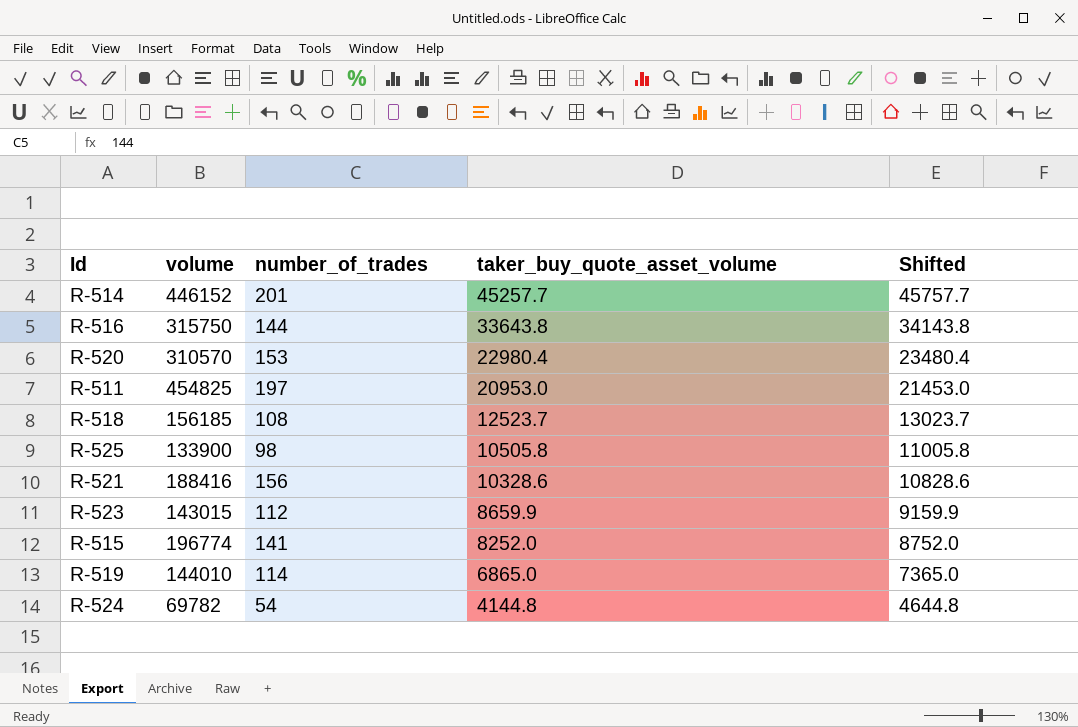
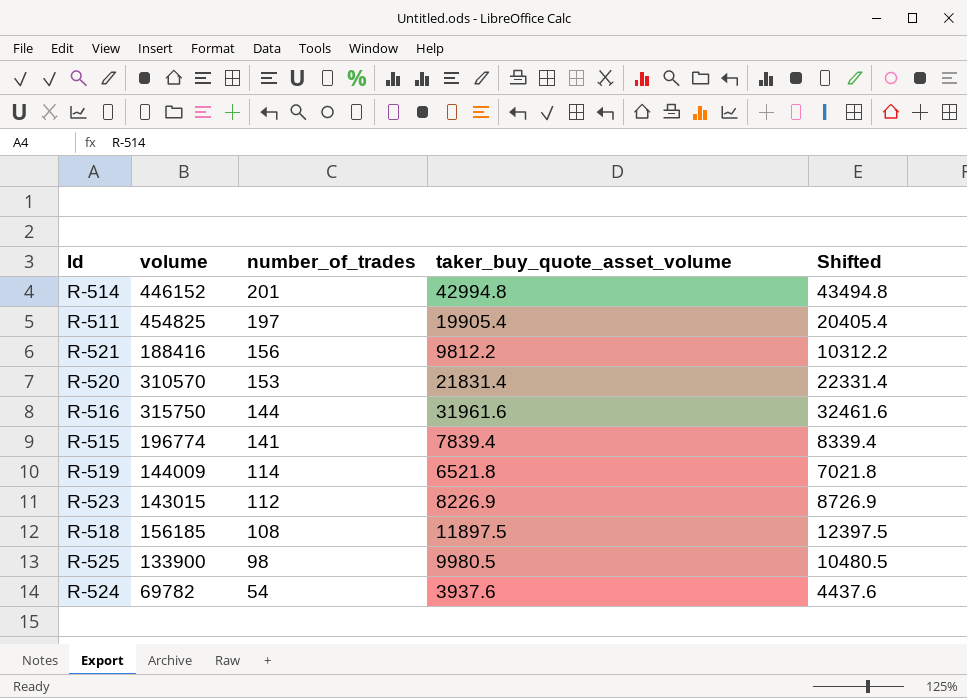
row order: taker_buy_quote_asset_volume descending -> number_of_trades descending
R-514 | taker_buy_quote_asset_volume: 45257.7 -> 42994.8
R-514 | Shifted: 45757.7 -> 43494.8
R-511 | taker_buy_quote_asset_volume: 20953.0 -> 19905.4
R-511 | Shifted: 21453.0 -> 20405.4
R-521 | taker_buy_quote_asset_volume: 10328.6 -> 9812.2
R-521 | Shifted: 10828.6 -> 10312.2
R-520 | taker_buy_quote_asset_volume: 22980.4 -> 21831.4
R-520 | Shifted: 23480.4 -> 22331.4
R-516 | taker_buy_quote_asset_volume: 33643.8 -> 31961.6
R-516 | Shifted: 34143.8 -> 32461.6
R-515 | taker_buy_quote_asset_volume: 8252.0 -> 7839.4
R-515 | Shifted: 8752.0 -> 8339.4
R-519 | volume: 144010 -> 144009
R-519 | taker_buy_quote_asset_volume: 6865.0 -> 6521.8
R-519 | Shifted: 7365.0 -> 7021.8
R-523 | taker_buy_quote_asset_volume: 8659.9 -> 8226.9
R-523 | Shifted: 9159.9 -> 8726.9
R-518 | taker_buy_quote_asset_volume: 12523.7 -> 11897.5
R-518 | Shifted: 13023.7 -> 12397.5
R-525 | taker_buy_quote_asset_volume: 10505.8 -> 9980.5
R-525 | Shifted: 11005.8 -> 10480.5
R-524 | taker_buy_quote_asset_volume: 4144.8 -> 3937.6
R-524 | Shifted: 4644.8 -> 4437.6

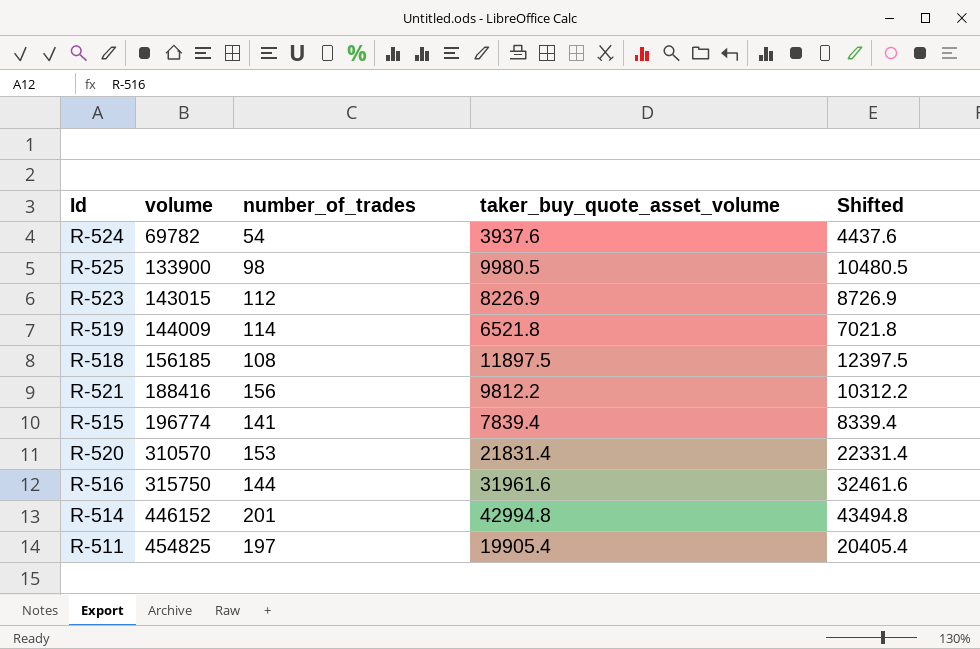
row order: number_of_trades descending -> volume ascending

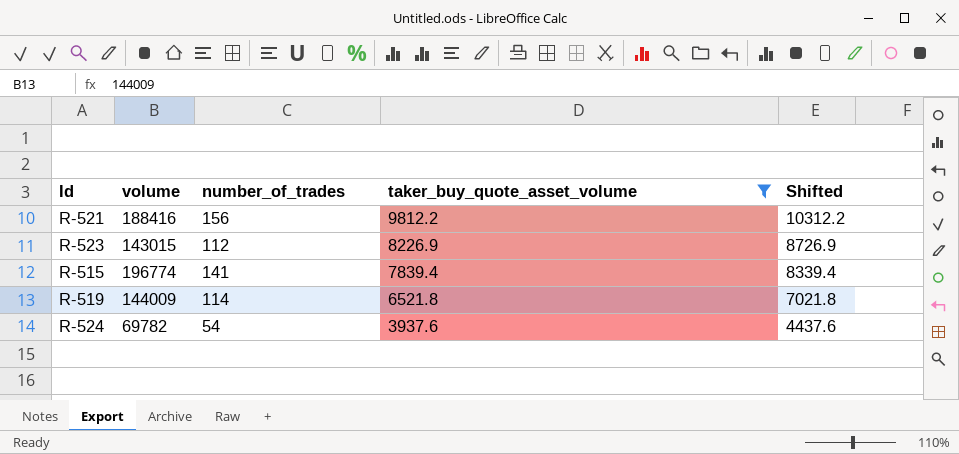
filter: none -> taker_buy_quote_asset_volume <= 9812.2
row order: volume ascending -> taker_buy_quote_asset_volume descending

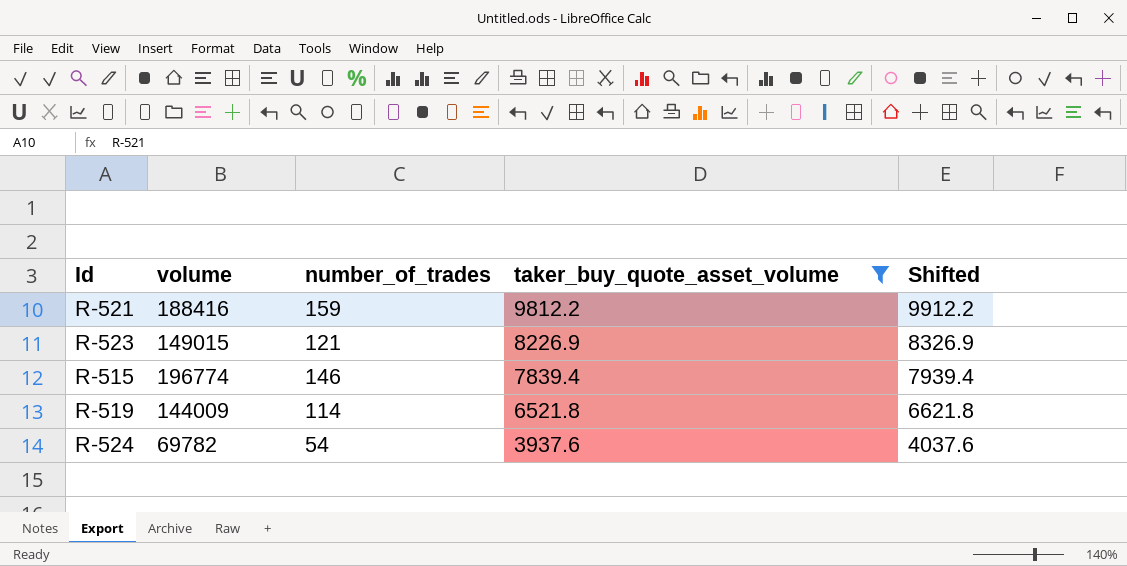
column Shifted | formula: [taker_buy_quote_asset_volume] + 500 -> [taker_buy_quote_asset_volume] + 100
R-521 | number_of_trades: 156 -> 159
R-523 | volume: 143015 -> 149015
R-523 | number_of_trades: 112 -> 121
R-515 | number_of_trades: 141 -> 146

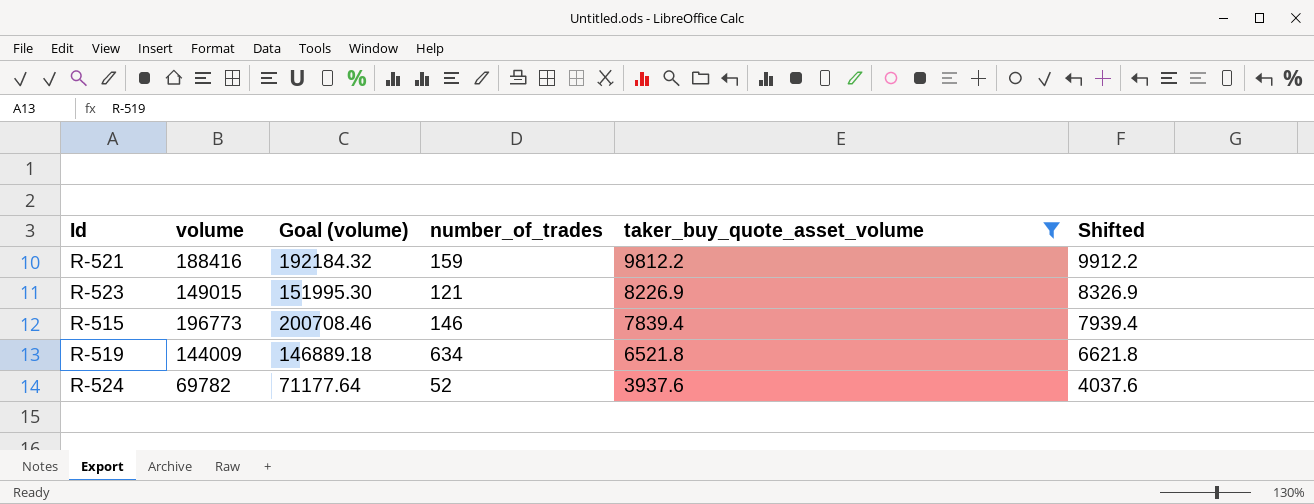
column Goal (volume) | formula: none -> [volume] * 1.02
R-515 | volume: 196774 -> 196773
R-519 | number_of_trades: 114 -> 634
R-524 | number_of_trades: 54 -> 52

